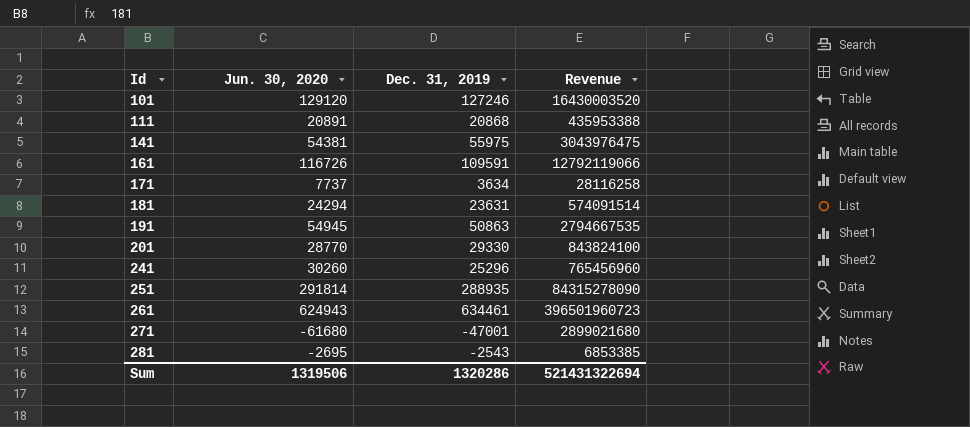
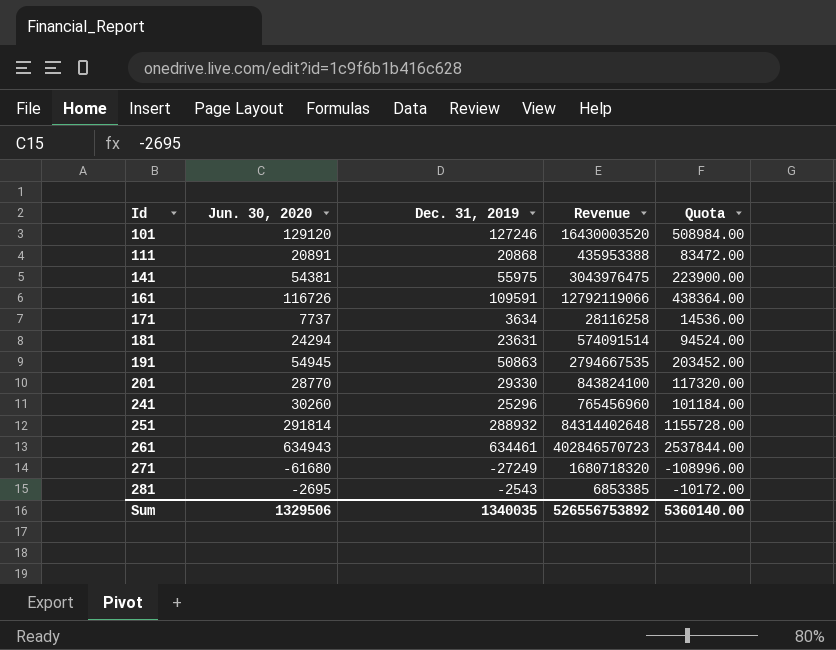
column Quota | formula: none -> [Dec. 31, 2019] * 4
251 | Dec. 31, 2019: 288935 -> 288932
251 | Revenue: 84315278090 -> 84314402648
261 | Jun. 30, 2020: 624943 -> 634943
261 | Revenue: 396501960723 -> 402846570723
271 | Dec. 31, 2019: -47001 -> -27249
271 | Revenue: 2899021680 -> 1680718320
Sum | Jun. 30, 2020: 1319506 -> 1329506
Sum | Dec. 31, 2019: 1320286 -> 1340035
Sum | Revenue: 521431322694 -> 526556753892

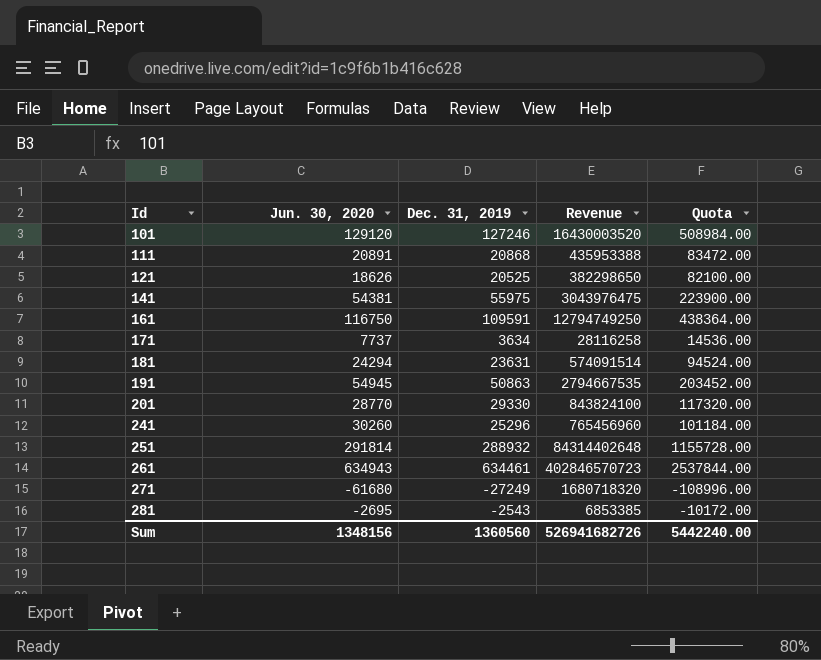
row 121: none -> 18626 | 20525 | 382298650 | 82100.00
161 | Jun. 30, 2020: 116726 -> 116750
161 | Revenue: 12792119066 -> 12794749250
Sum | Jun. 30, 2020: 1329506 -> 1348156
Sum | Dec. 31, 2019: 1340035 -> 1360560
Sum | Revenue: 526556753892 -> 526941682726
Sum | Quota: 5360140.00 -> 5442240.00

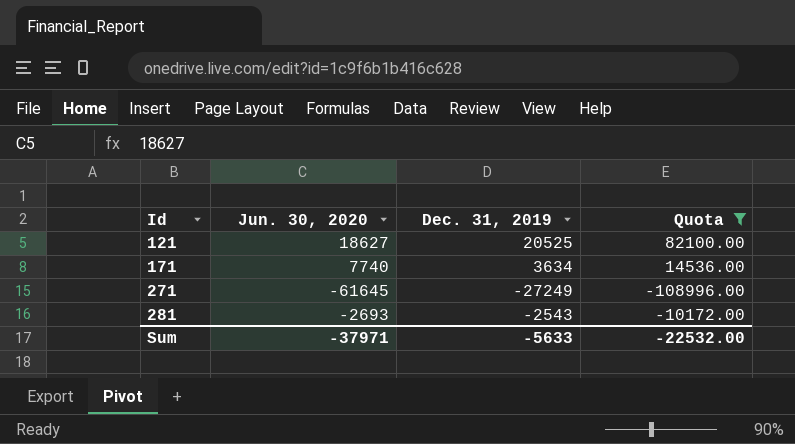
filter: none -> Quota <= 82100.00
column Revenue | formula: [Jun. 30, 2020] * [Dec. 31, 2019] -> none
121 | Jun. 30, 2020: 18626 -> 18627
171 | Jun. 30, 2020: 7737 -> 7740
271 | Jun. 30, 2020: -61680 -> -61645
281 | Jun. 30, 2020: -2695 -> -2693
Sum | Jun. 30, 2020: 1348156 -> -37971
Sum | Dec. 31, 2019: 1360560 -> -5633
Sum | Quota: 5442240.00 -> -22532.00

